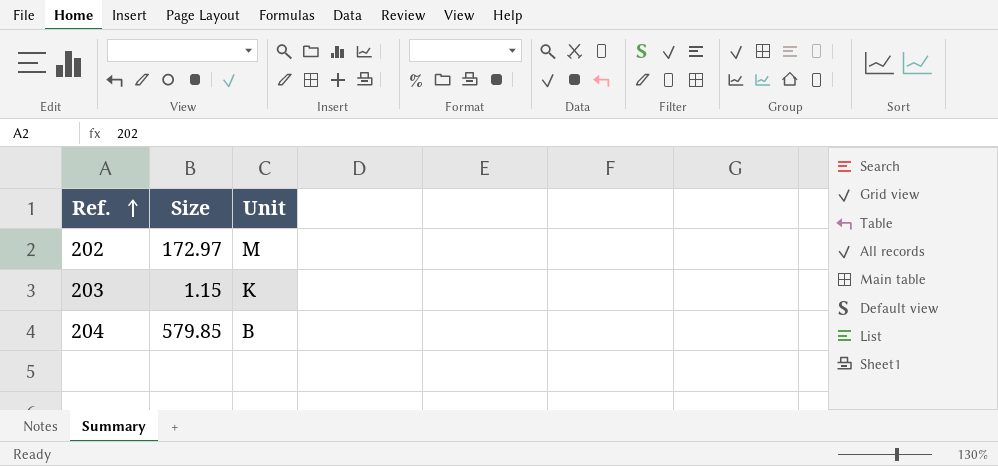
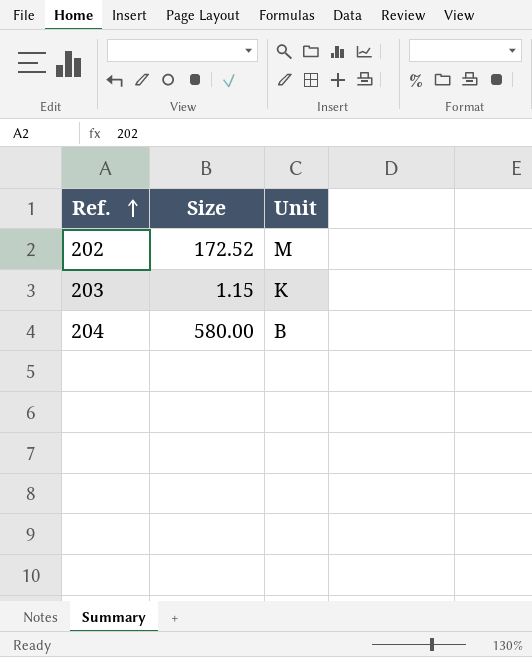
202 | Size: 172.97 -> 172.52
204 | Size: 579.85 -> 580.00

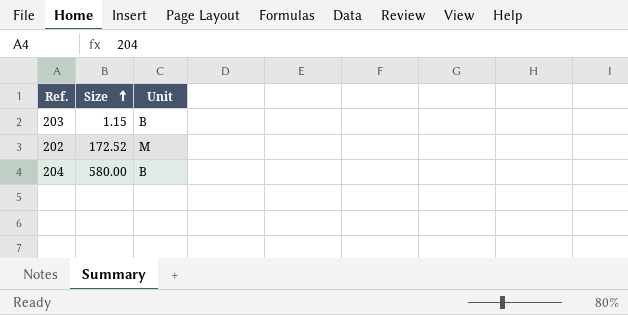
row order: Ref. ascending -> Size ascending
203 | Unit: K -> B

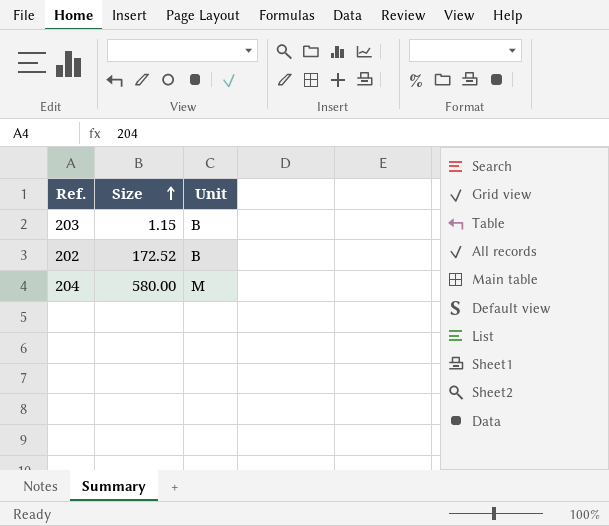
202 | Unit: M -> B
204 | Unit: B -> M

